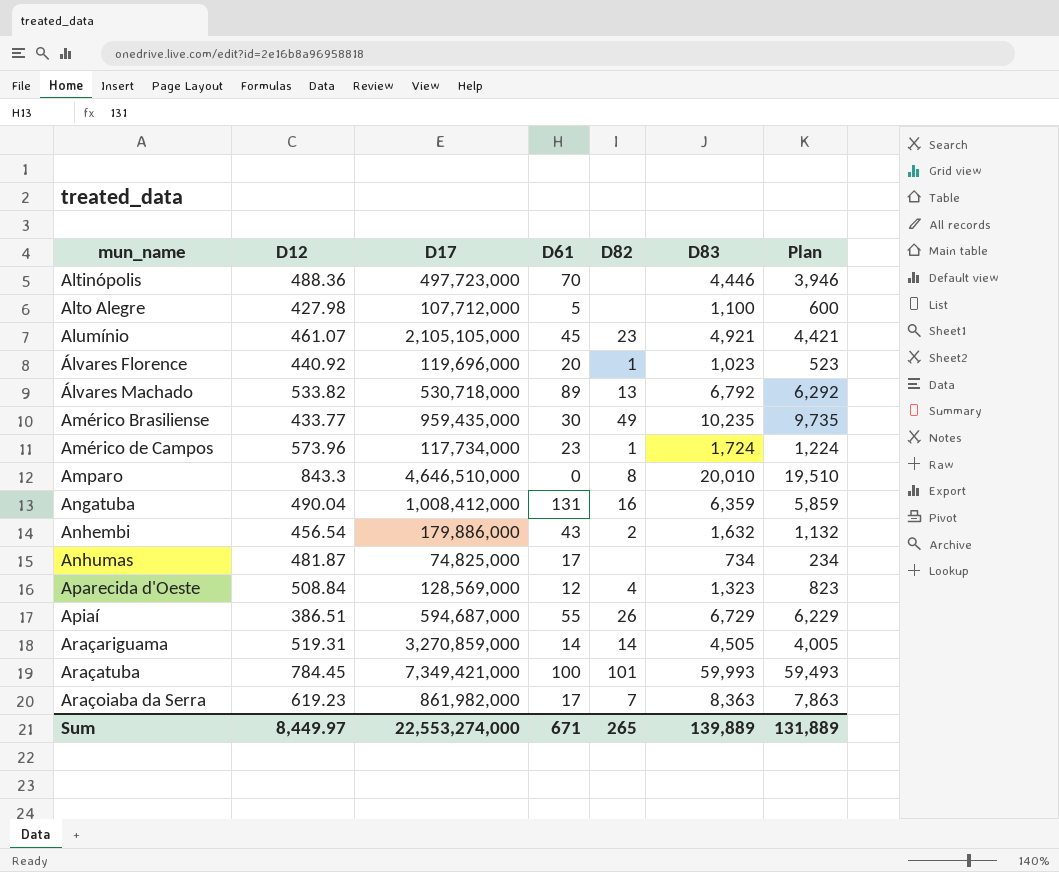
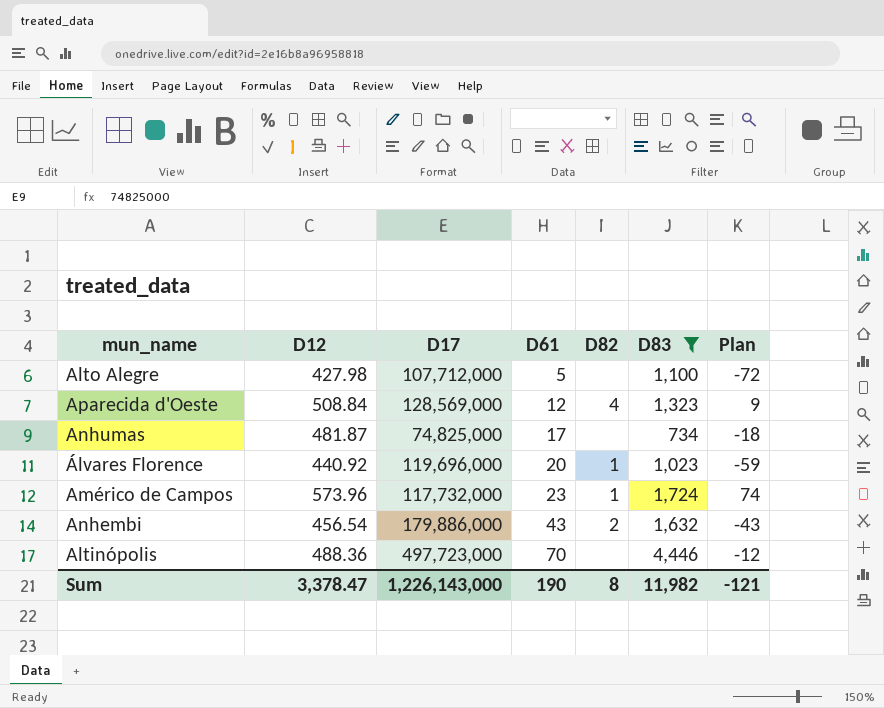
filter: none -> D83 <= 4,446
row order: mun_name ascending -> D61 ascending
column Plan | formula: [D83] - 500 -> [D12] - 500
Américo de Campos | D17: 117,734,000 -> 117,732,000
Sum | D12: 8,449.97 -> 3,378.47
Sum | D17: 22,553,274,000 -> 1,226,143,000
Sum | D61: 671 -> 190
Sum | D82: 265 -> 8
Sum | D83: 139,889 -> 11,982
Sum | Plan: 131,889 -> -121

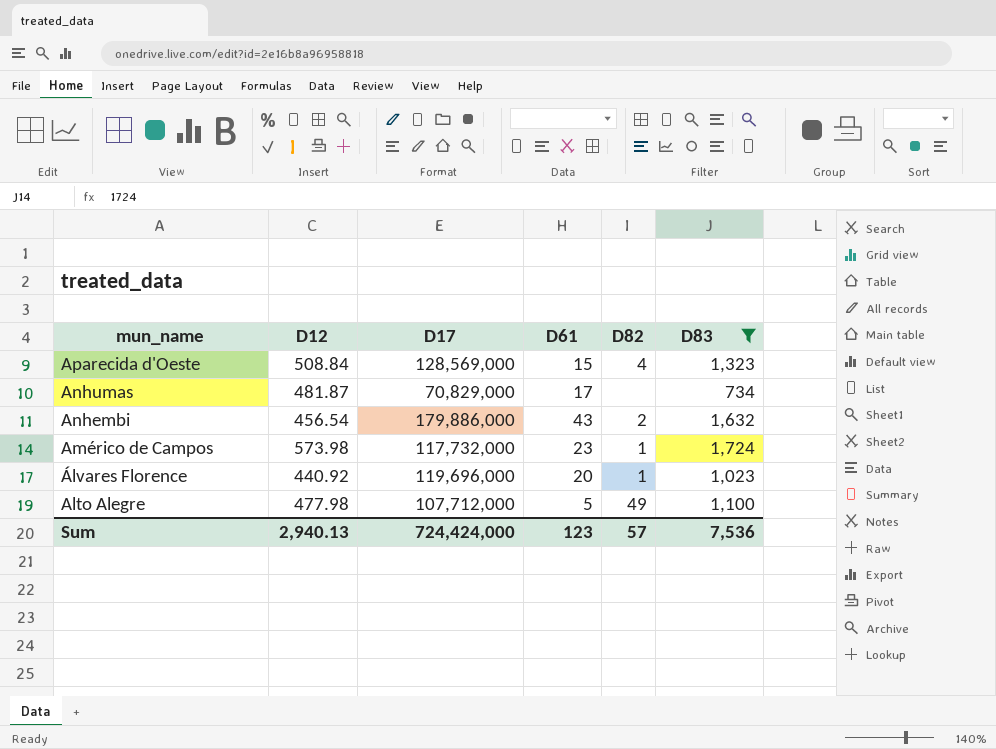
row order: D61 ascending -> mun_name descending
column Plan | formula: [D12] - 500 -> none
row Altinópolis: 488.36 | 497,723,000 | 70 | none | 4,446 | -12 -> none
Aparecida d'Oeste | D61: 12 -> 15
Anhumas | D17: 74,825,000 -> 70,829,000
Américo de Campos | D12: 573.96 -> 573.98
Alto Alegre | D12: 427.98 -> 477.98
Alto Alegre | D82: none -> 49
Sum | D12: 3,378.47 -> 2,940.13
Sum | D17: 1,226,143,000 -> 724,424,000
Sum | D61: 190 -> 123
Sum | D82: 8 -> 57
Sum | D83: 11,982 -> 7,536

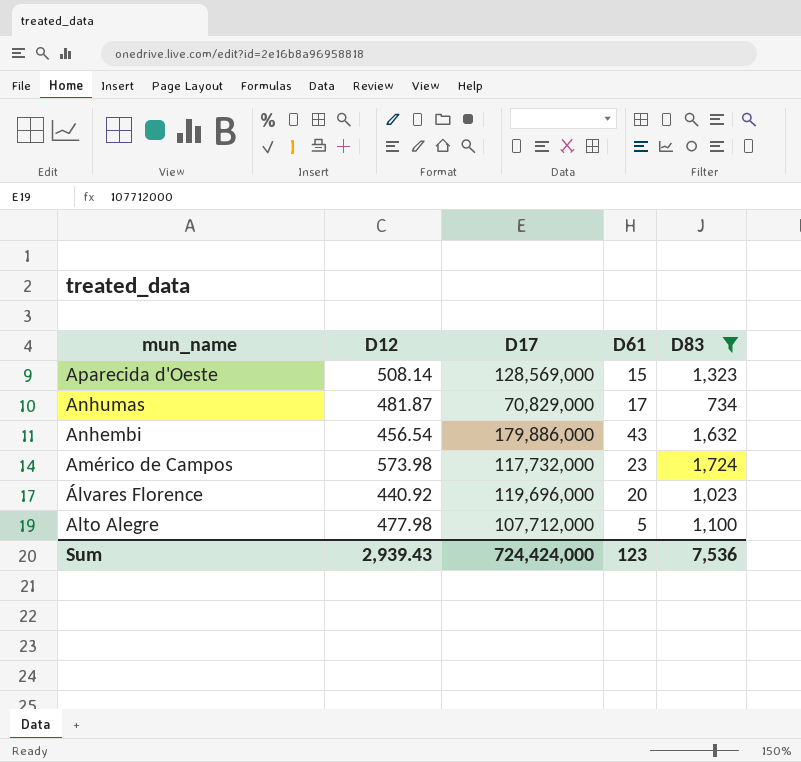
column D82 | position: 5 -> none
Aparecida d'Oeste | D12: 508.84 -> 508.14
Sum | D12: 2,940.13 -> 2,939.43

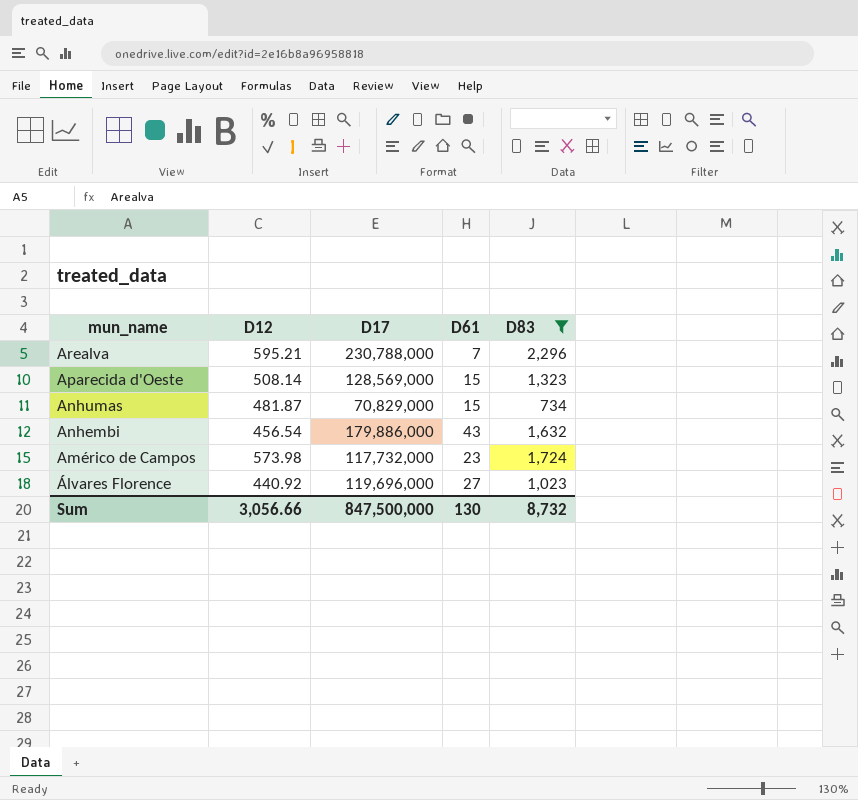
row Alto Alegre: 477.98 | 107,712,000 | 5 | 1,100 -> none
row Arealva: none -> 595.21 | 230,788,000 | 7 | 2,296
Anhumas | D61: 17 -> 15
Álvares Florence | D61: 20 -> 27
Sum | D12: 2,939.43 -> 3,056.66
Sum | D17: 724,424,000 -> 847,500,000
Sum | D61: 123 -> 130
Sum | D83: 7,536 -> 8,732

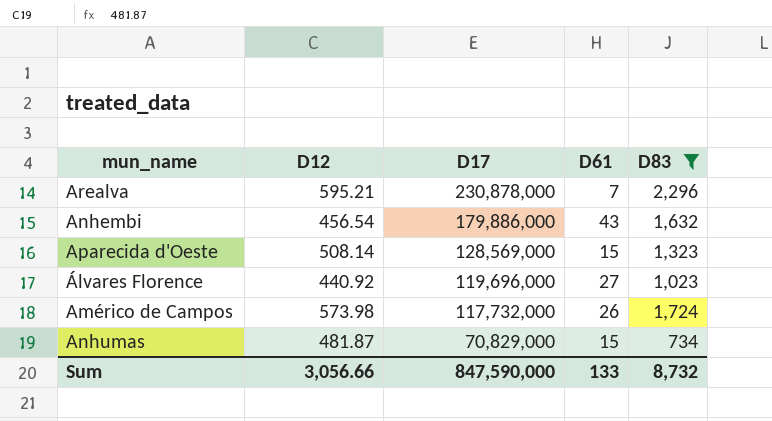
row order: mun_name descending -> D17 descending
Arealva | D17: 230,788,000 -> 230,878,000
Américo de Campos | D61: 23 -> 26
Sum | D17: 847,500,000 -> 847,590,000
Sum | D61: 130 -> 133

